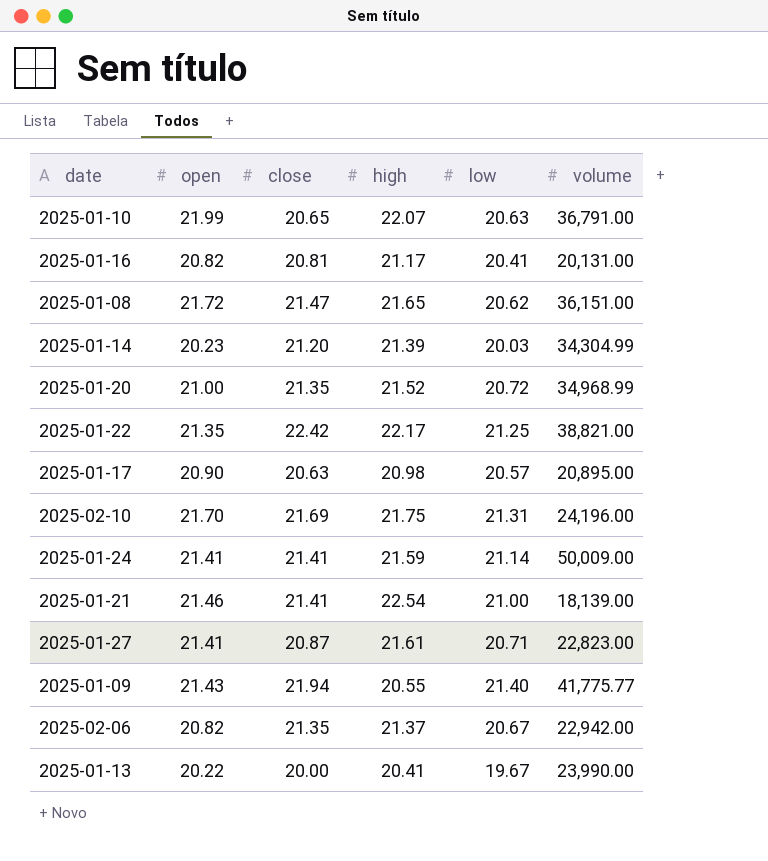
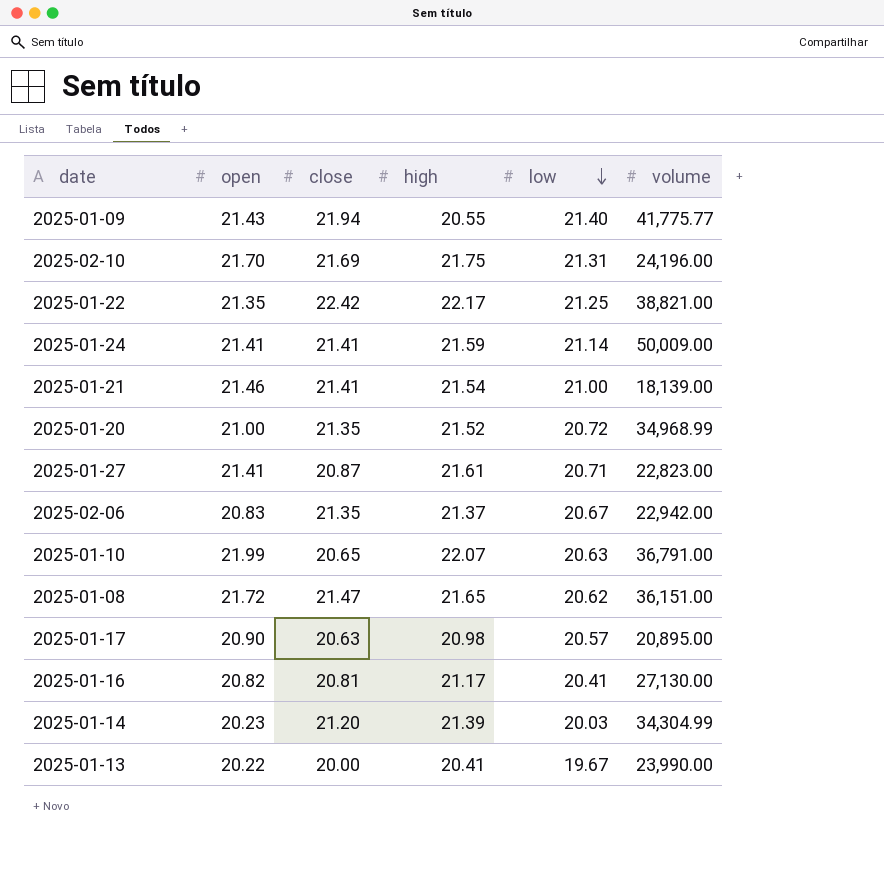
row order: none -> low descending
2025-01-21 | high: 22.54 -> 21.54
2025-02-06 | open: 20.82 -> 20.83
2025-01-16 | volume: 20,131.00 -> 27,130.00

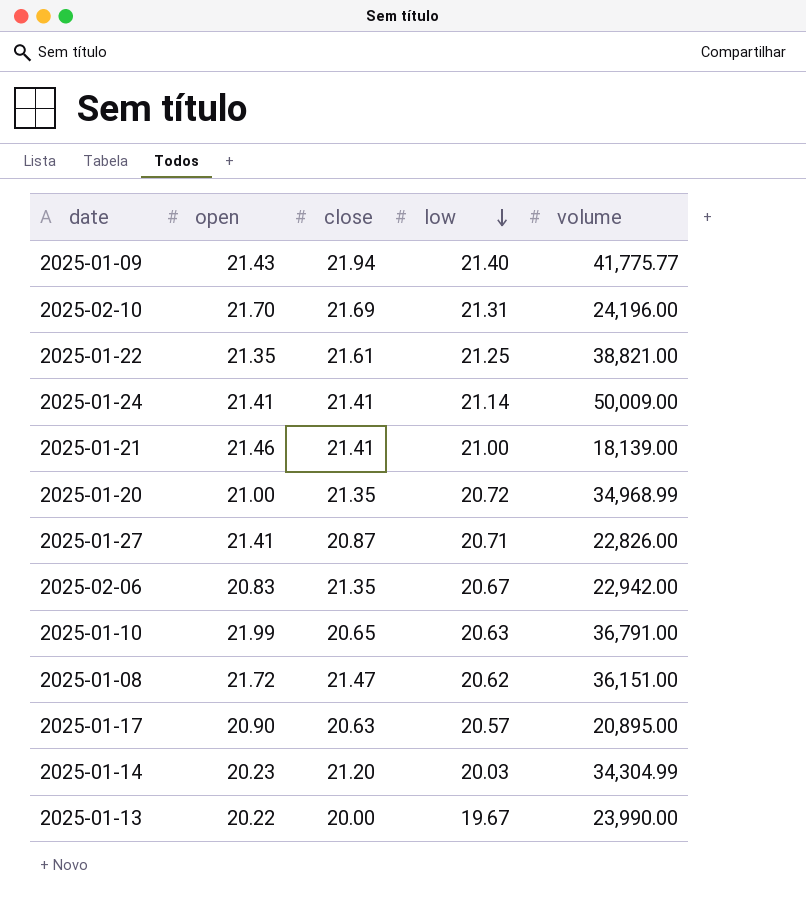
column high | position: 4 -> none
row 2025-01-16: 20.82 | 20.81 | 21.17 | 20.41 | 27,130.00 -> none
2025-01-22 | close: 22.42 -> 21.61
2025-01-27 | volume: 22,823.00 -> 22,826.00

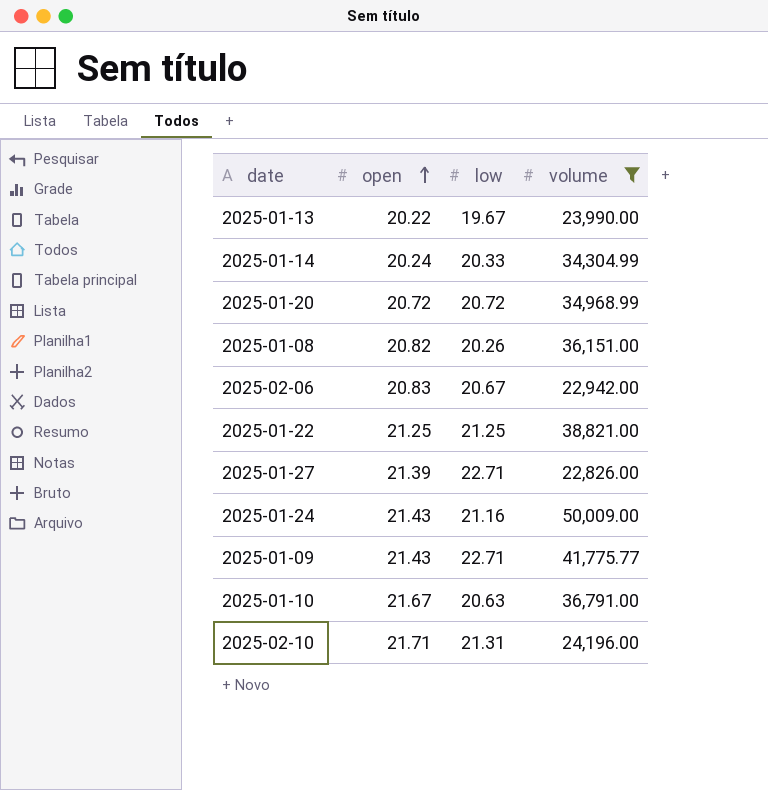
filter: none -> volume >= 22,826.00
row order: low descending -> open ascending
column close | position: 3 -> none
2025-01-14 | open: 20.23 -> 20.24
2025-01-14 | low: 20.03 -> 20.33
2025-01-20 | open: 21.00 -> 20.72
2025-01-08 | open: 21.72 -> 20.82
2025-01-08 | low: 20.62 -> 20.26
2025-01-22 | open: 21.35 -> 21.25
2025-01-27 | open: 21.41 -> 21.39
2025-01-27 | low: 20.71 -> 22.71
2025-01-24 | open: 21.41 -> 21.43
2025-01-24 | low: 21.14 -> 21.16
2025-01-09 | low: 21.40 -> 22.71
2025-01-10 | open: 21.99 -> 21.67
2025-02-10 | open: 21.70 -> 21.71

